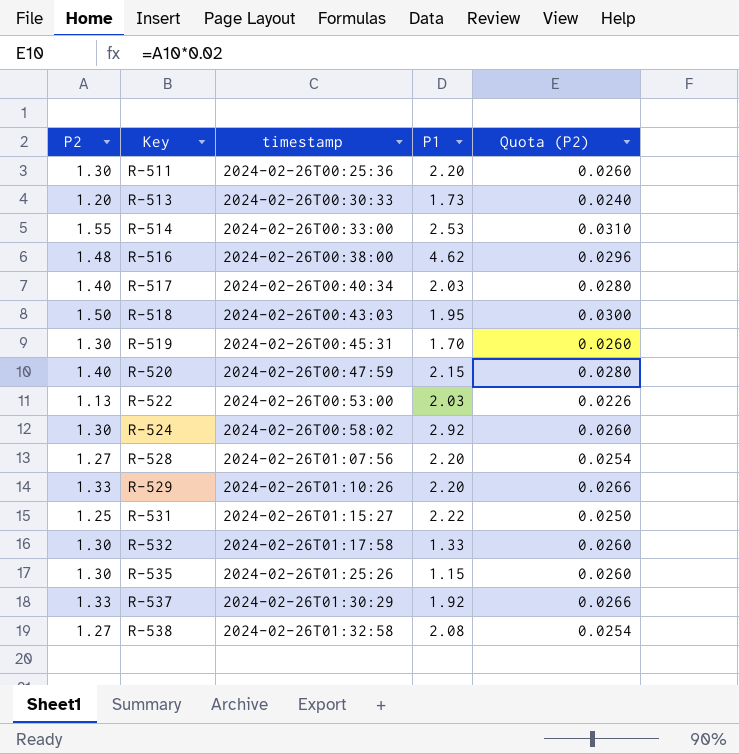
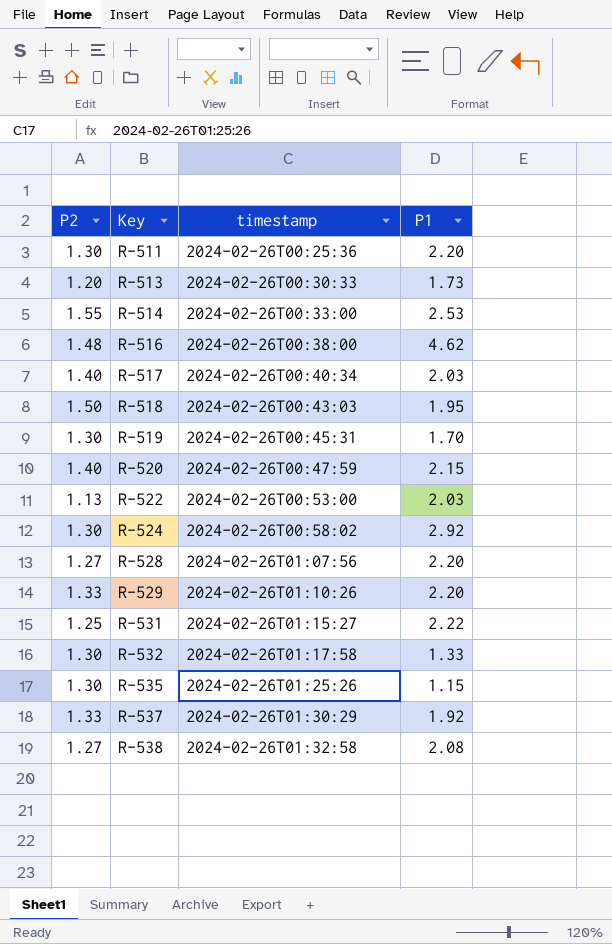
column Quota (P2) | formula: [P2] * 0.02 -> none

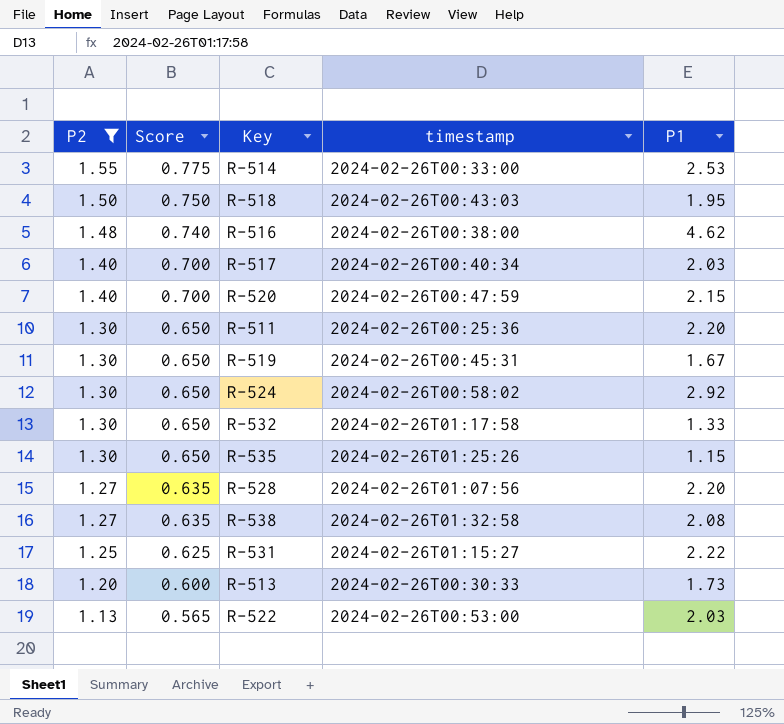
filter: none -> P2 != 1.33
row order: Key ascending -> P2 descending
column Score | formula: none -> [P2] * 0.5
R-519 | P1: 1.70 -> 1.67

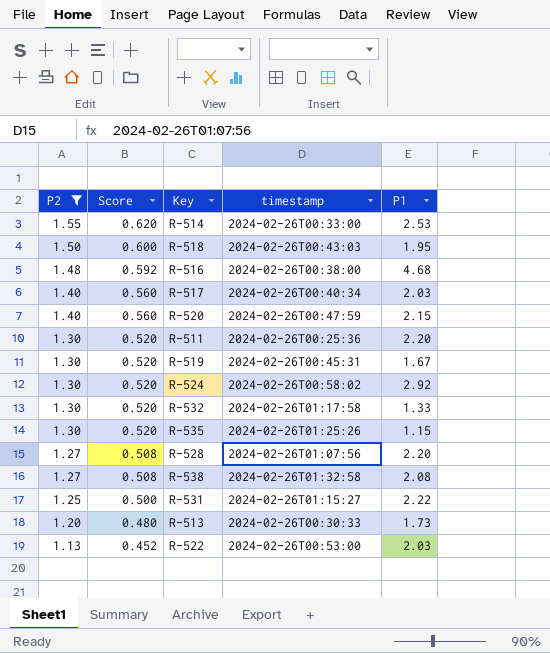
column Score | formula: [P2] * 0.5 -> [P2] * 0.4
R-516 | P1: 4.62 -> 4.68

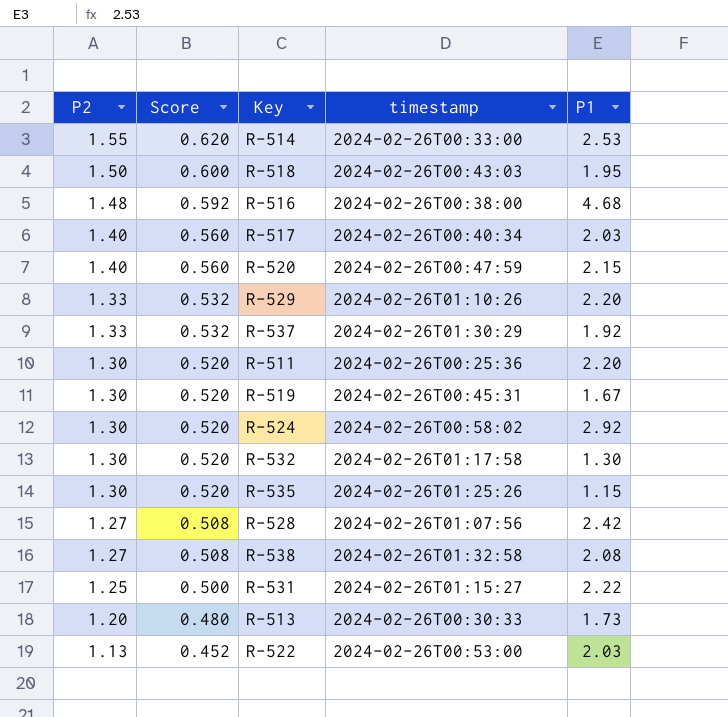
filter: P2 != 1.33 -> none
R-532 | P1: 1.33 -> 1.30
R-528 | P1: 2.20 -> 2.42

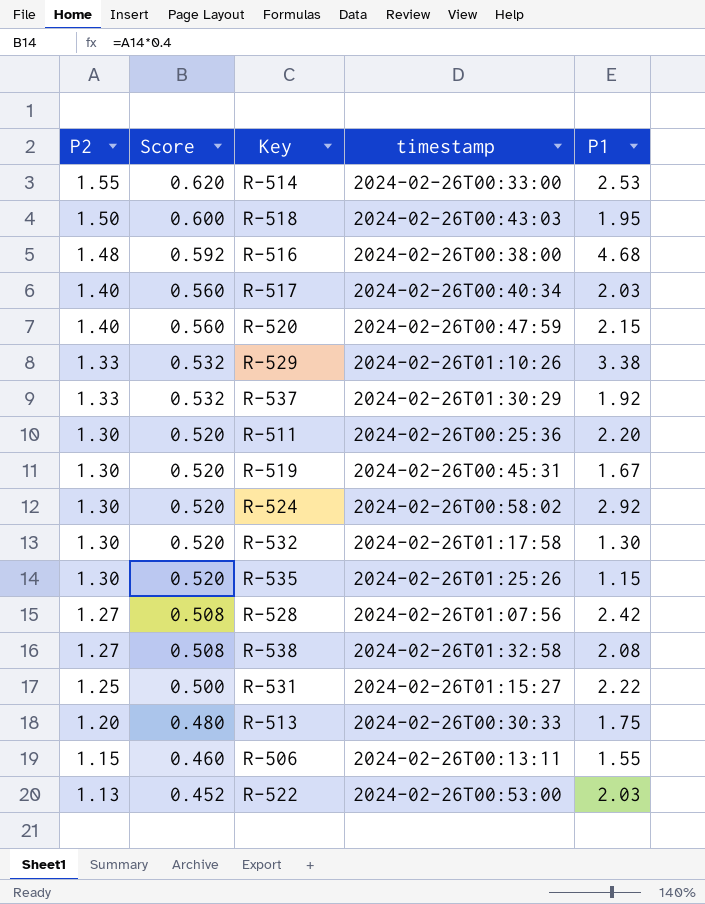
R-529 | P1: 2.20 -> 3.38
R-513 | P1: 1.73 -> 1.75
row R-506: none -> 1.15 | 0.460 | 2024-02-26T00:13:11 | 1.55

